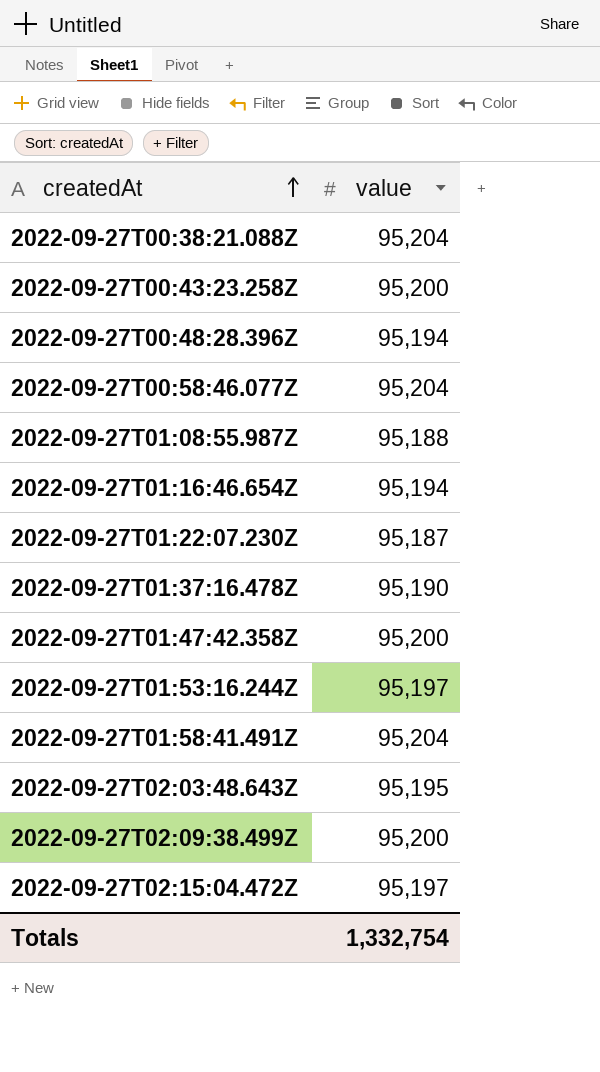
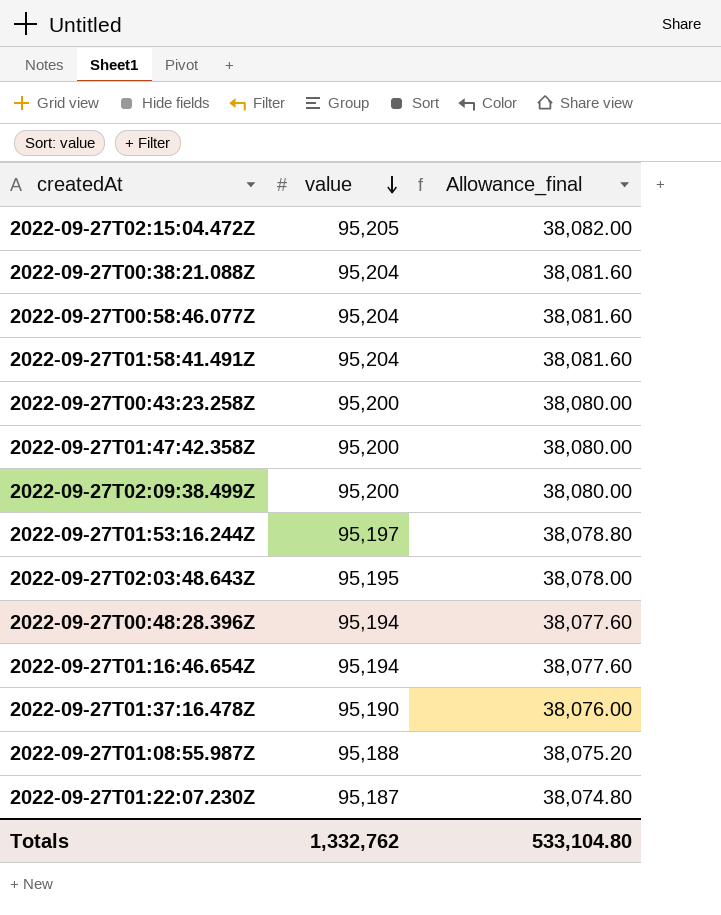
row order: createdAt ascending -> value descending
column Allowance_final | formula: none -> [value] * 0.4
2022-09-27T02:15:04.472Z | value: 95,197 -> 95,205
Totals | value: 1,332,754 -> 1,332,762

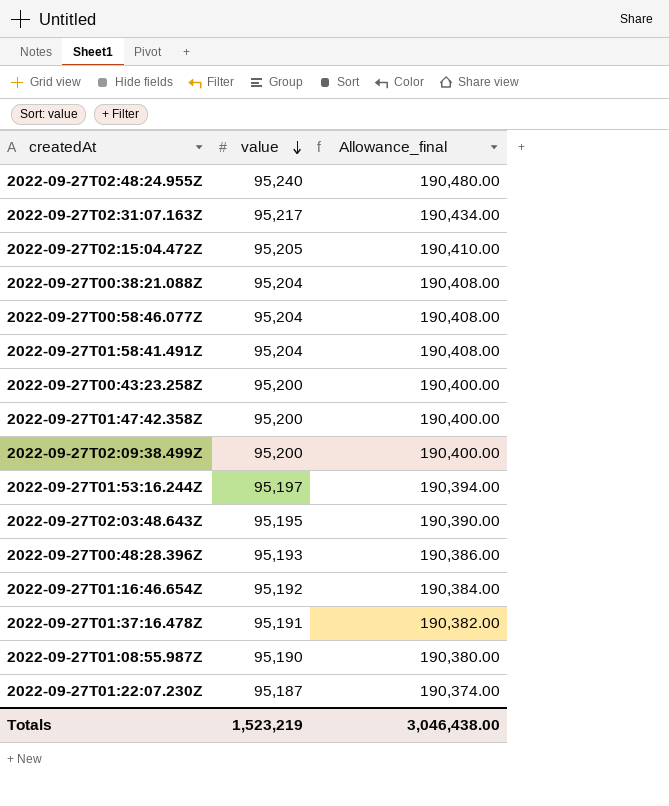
column Allowance_final | formula: [value] * 0.4 -> [value] * 2
row 2022-09-27T02:48:24.955Z: none -> 95,240 | 190,480.00
row 2022-09-27T02:31:07.163Z: none -> 95,217 | 190,434.00
2022-09-27T00:48:28.396Z | value: 95,194 -> 95,193
2022-09-27T01:16:46.654Z | value: 95,194 -> 95,192
2022-09-27T01:37:16.478Z | value: 95,190 -> 95,191
2022-09-27T01:08:55.987Z | value: 95,188 -> 95,190
Totals | value: 1,332,762 -> 1,523,219
Totals | Allowance_final: 533,104.80 -> 3,046,438.00

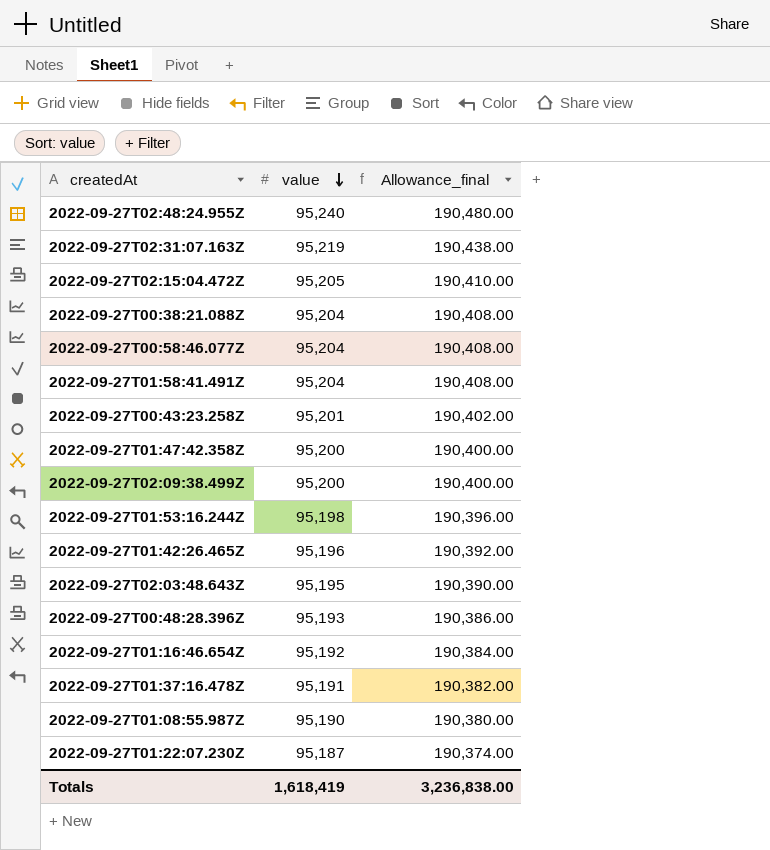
2022-09-27T02:31:07.163Z | value: 95,217 -> 95,219
2022-09-27T02:31:07.163Z | Allowance_final: 190,434.00 -> 190,438.00
2022-09-27T00:43:23.258Z | value: 95,200 -> 95,201
2022-09-27T00:43:23.258Z | Allowance_final: 190,400.00 -> 190,402.00
2022-09-27T01:53:16.244Z | value: 95,197 -> 95,198
2022-09-27T01:53:16.244Z | Allowance_final: 190,394.00 -> 190,396.00
row 2022-09-27T01:42:26.465Z: none -> 95,196 | 190,392.00
Totals | value: 1,523,219 -> 1,618,419
Totals | Allowance_final: 3,046,438.00 -> 3,236,838.00

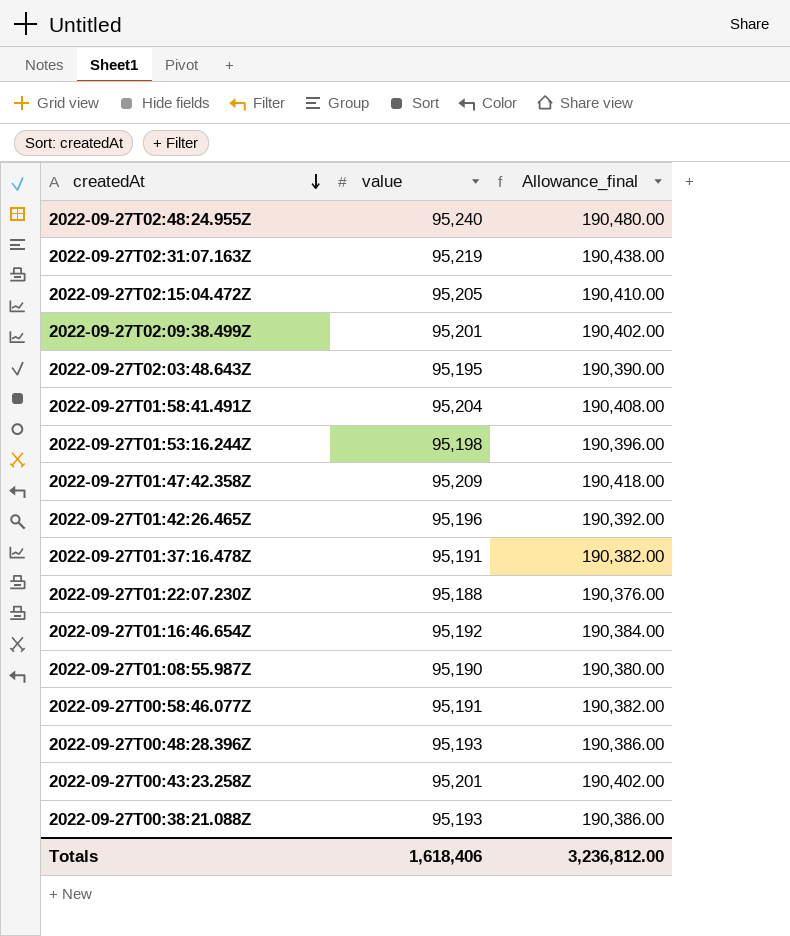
row order: value descending -> createdAt descending
2022-09-27T02:09:38.499Z | value: 95,200 -> 95,201
2022-09-27T02:09:38.499Z | Allowance_final: 190,400.00 -> 190,402.00
2022-09-27T01:47:42.358Z | value: 95,200 -> 95,209
2022-09-27T01:47:42.358Z | Allowance_final: 190,400.00 -> 190,418.00
2022-09-27T01:22:07.230Z | value: 95,187 -> 95,188
2022-09-27T01:22:07.230Z | Allowance_final: 190,374.00 -> 190,376.00
2022-09-27T00:58:46.077Z | value: 95,204 -> 95,191
2022-09-27T00:58:46.077Z | Allowance_final: 190,408.00 -> 190,382.00
2022-09-27T00:38:21.088Z | value: 95,204 -> 95,193
2022-09-27T00:38:21.088Z | Allowance_final: 190,408.00 -> 190,386.00
Totals | value: 1,618,419 -> 1,618,406
Totals | Allowance_final: 3,236,838.00 -> 3,236,812.00

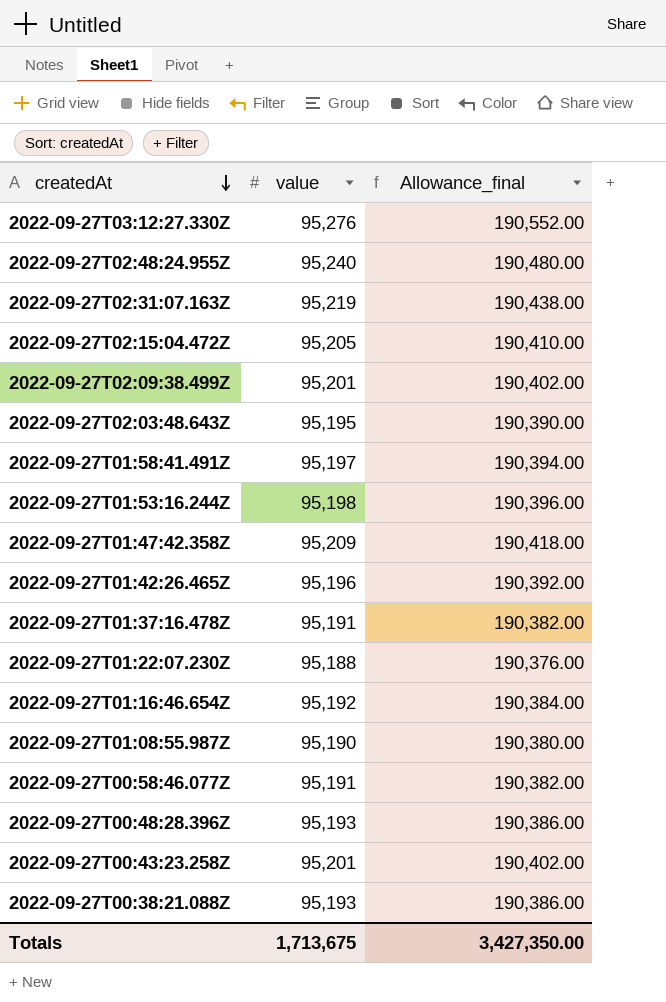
row 2022-09-27T03:12:27.330Z: none -> 95,276 | 190,552.00
2022-09-27T01:58:41.491Z | value: 95,204 -> 95,197
2022-09-27T01:58:41.491Z | Allowance_final: 190,408.00 -> 190,394.00
Totals | value: 1,618,406 -> 1,713,675
Totals | Allowance_final: 3,236,812.00 -> 3,427,350.00

